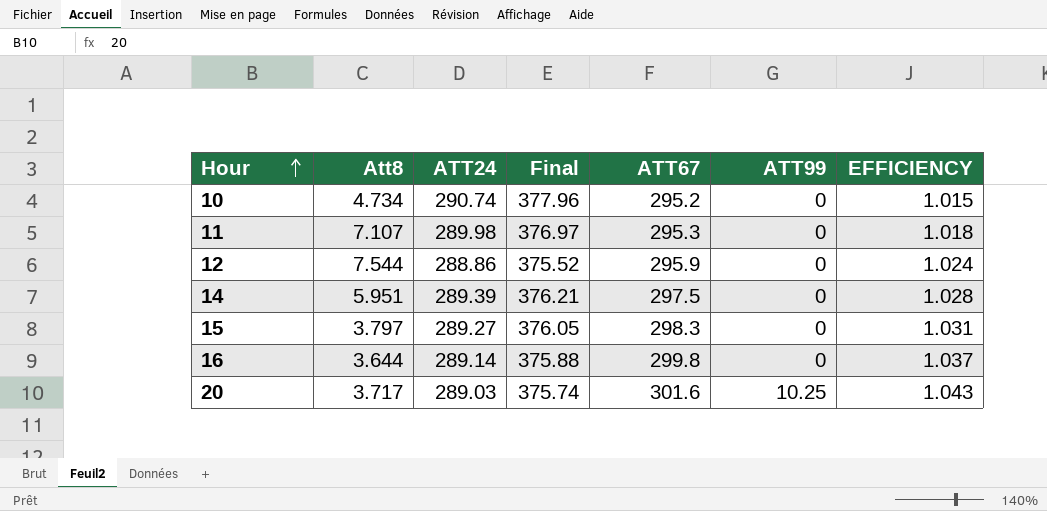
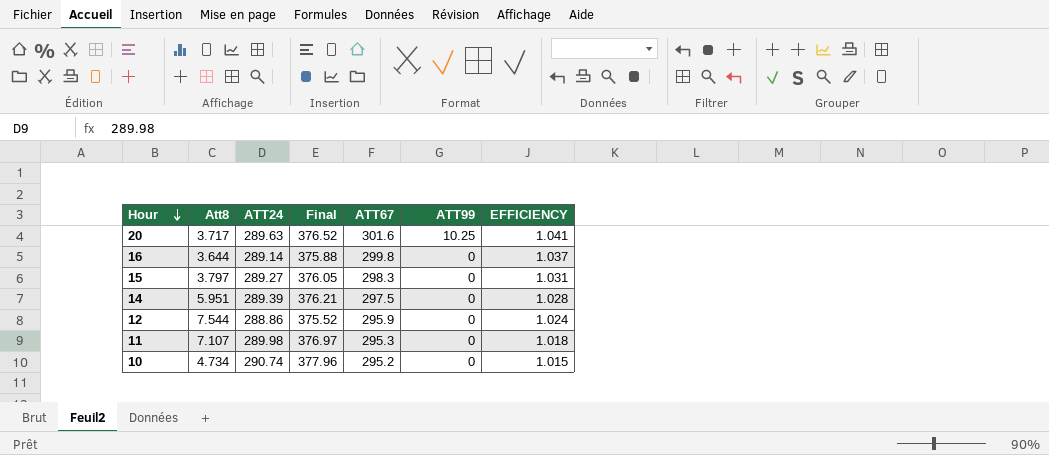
row order: Hour ascending -> Hour descending
20 | ATT24: 289.03 -> 289.63
20 | Final: 375.74 -> 376.52
20 | EFFICIENCY: 1.043 -> 1.041

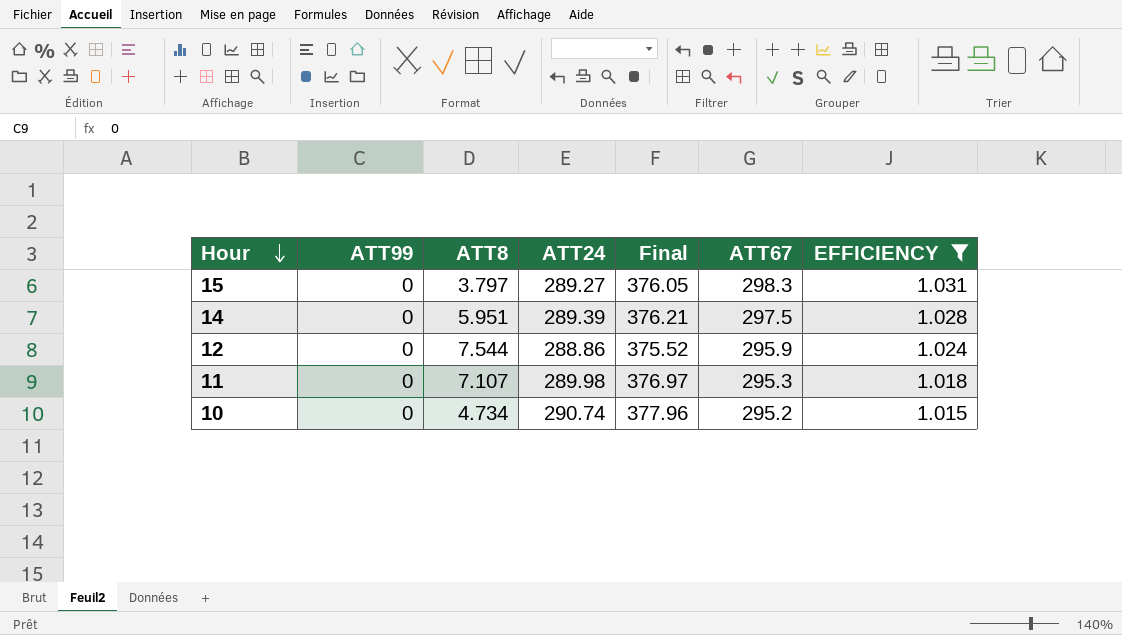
filter: none -> EFFICIENCY <= 1.031
column ATT99 | position: 6 -> 2
column name: Att8 -> ATT8

